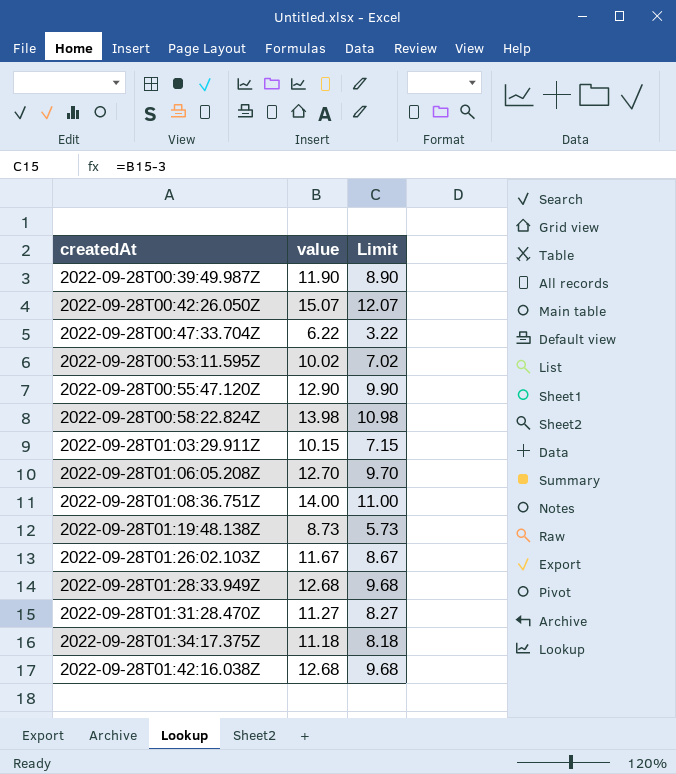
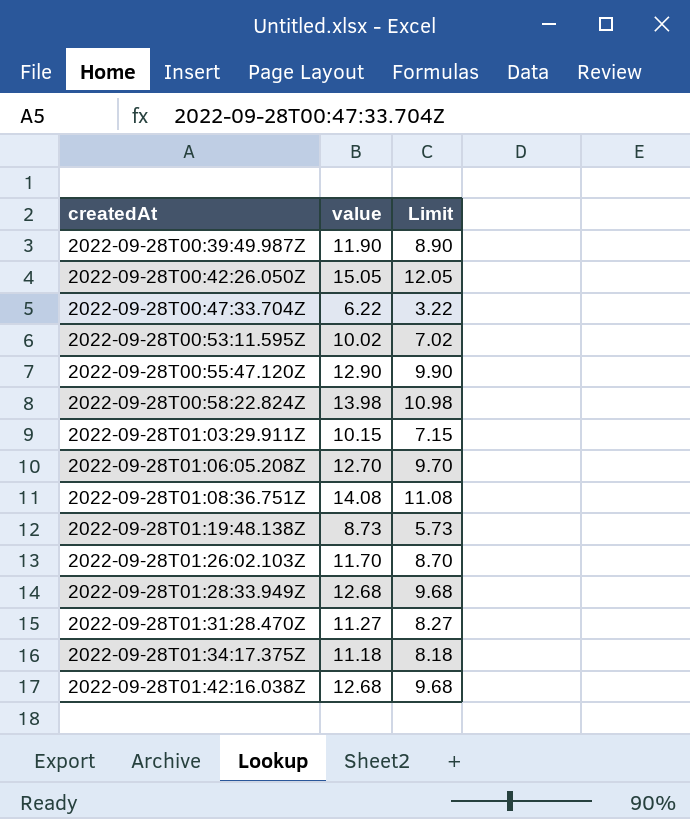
2022-09-28T00:42:26.050Z | value: 15.07 -> 15.05
2022-09-28T00:42:26.050Z | Limit: 12.07 -> 12.05
2022-09-28T01:08:36.751Z | value: 14.00 -> 14.08
2022-09-28T01:08:36.751Z | Limit: 11.00 -> 11.08
2022-09-28T01:26:02.103Z | value: 11.67 -> 11.70
2022-09-28T01:26:02.103Z | Limit: 8.67 -> 8.70

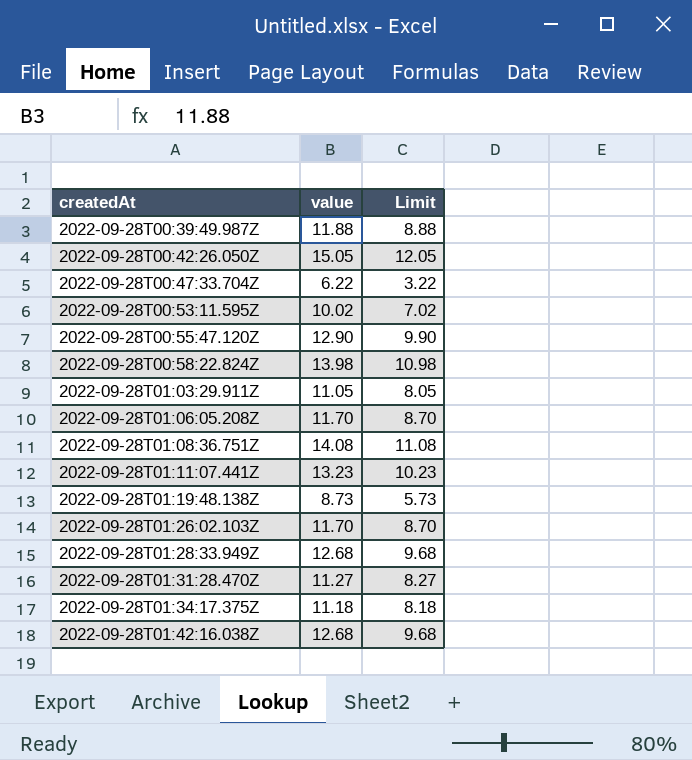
2022-09-28T00:39:49.987Z | value: 11.90 -> 11.88
2022-09-28T00:39:49.987Z | Limit: 8.90 -> 8.88
2022-09-28T01:03:29.911Z | value: 10.15 -> 11.05
2022-09-28T01:03:29.911Z | Limit: 7.15 -> 8.05
2022-09-28T01:06:05.208Z | value: 12.70 -> 11.70
2022-09-28T01:06:05.208Z | Limit: 9.70 -> 8.70
row 2022-09-28T01:11:07.441Z: none -> 13.23 | 10.23

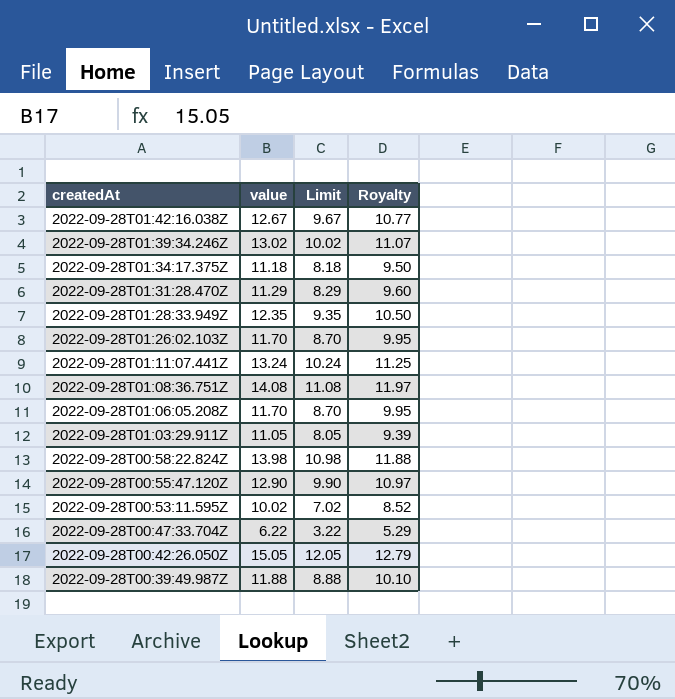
row order: createdAt ascending -> createdAt descending
column Royalty | formula: none -> [value] * 0.85
row 2022-09-28T01:19:48.138Z: 8.73 | 5.73 -> none
2022-09-28T01:42:16.038Z | value: 12.68 -> 12.67
2022-09-28T01:42:16.038Z | Limit: 9.68 -> 9.67
row 2022-09-28T01:39:34.246Z: none -> 13.02 | 10.02 | 11.07
2022-09-28T01:31:28.470Z | value: 11.27 -> 11.29
2022-09-28T01:31:28.470Z | Limit: 8.27 -> 8.29
2022-09-28T01:28:33.949Z | value: 12.68 -> 12.35
2022-09-28T01:28:33.949Z | Limit: 9.68 -> 9.35
2022-09-28T01:11:07.441Z | value: 13.23 -> 13.24
2022-09-28T01:11:07.441Z | Limit: 10.23 -> 10.24

